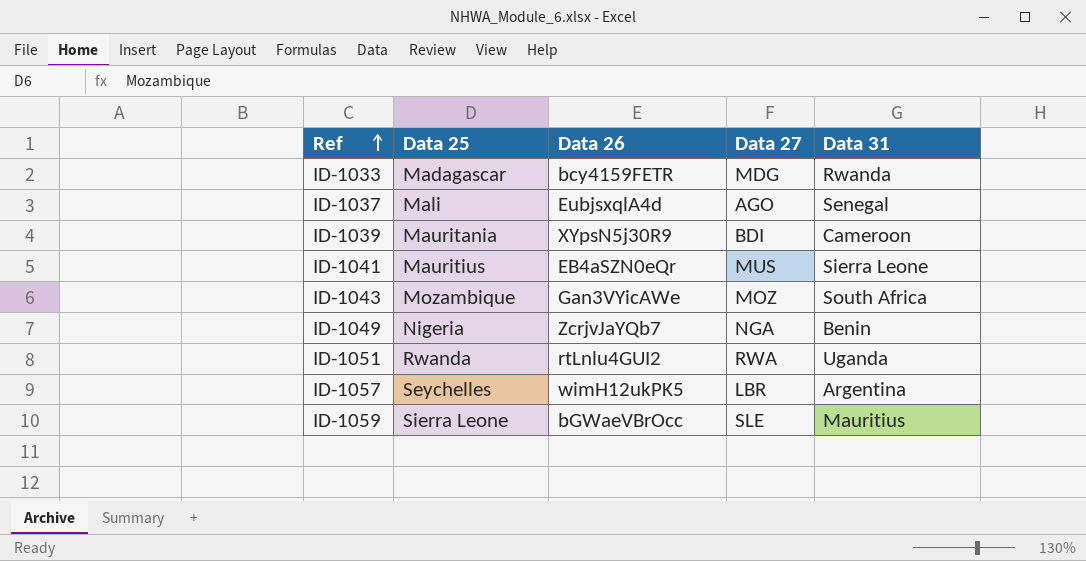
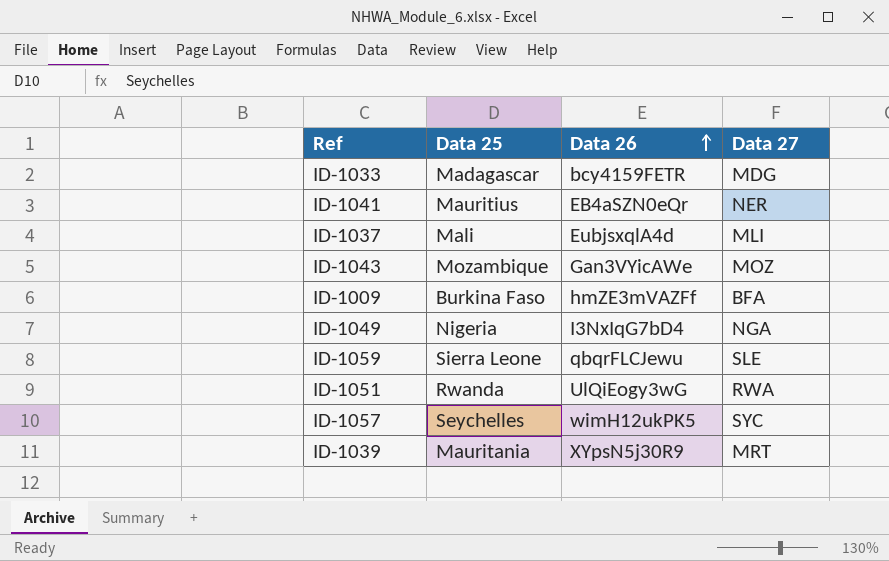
row order: Ref ascending -> Data 26 ascending
column Data 31 | position: 5 -> none
ID-1041 | Data 27: MUS -> NER
ID-1037 | Data 27: AGO -> MLI
row ID-1009: none -> Burkina Faso | hmZE3mVAZFf | BFA
ID-1049 | Data 26: ZcrjvJaYQb7 -> I3NxIqG7bD4
ID-1059 | Data 26: bGWaeVBrOcc -> qbqrFLCJewu
ID-1051 | Data 26: rtLnlu4GUI2 -> UlQiEogy3wG
ID-1057 | Data 27: LBR -> SYC
ID-1039 | Data 27: BDI -> MRT

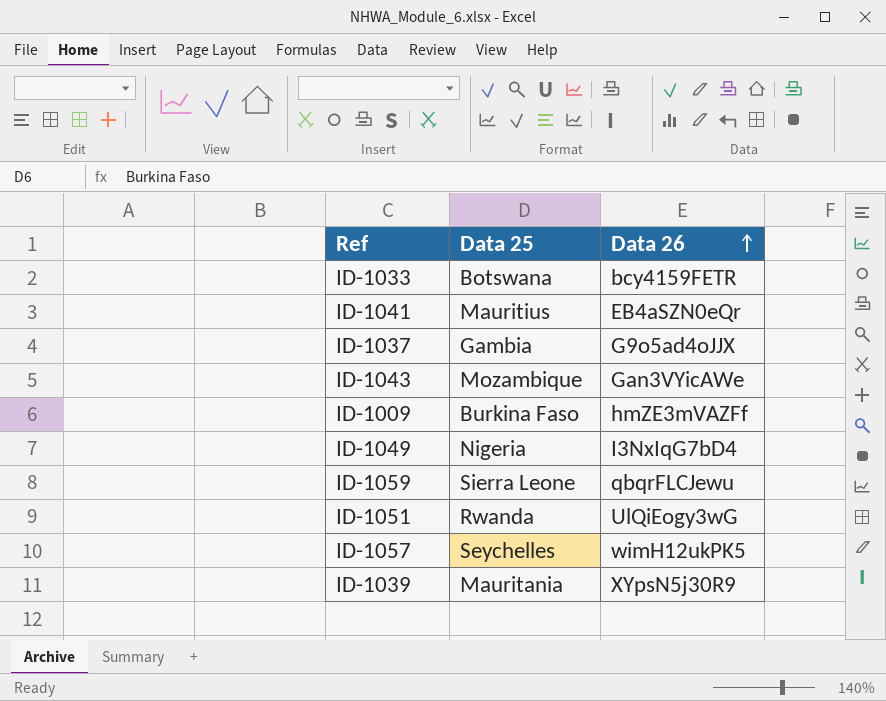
column Data 27 | position: 4 -> none
ID-1033 | Data 25: Madagascar -> Botswana
ID-1037 | Data 25: Mali -> Gambia
ID-1037 | Data 26: EubjsxqlA4d -> G9o5ad4oJJX

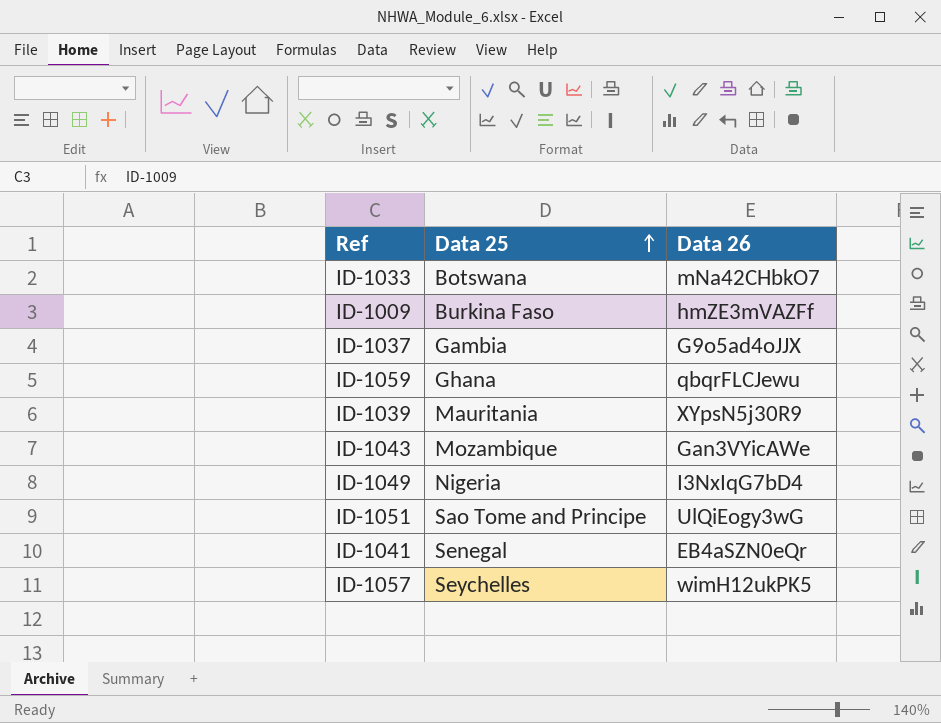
row order: Data 26 ascending -> Data 25 ascending
ID-1033 | Data 26: bcy4159FETR -> mNa42CHbkO7
ID-1059 | Data 25: Sierra Leone -> Ghana
ID-1051 | Data 25: Rwanda -> Sao Tome and Principe
ID-1041 | Data 25: Mauritius -> Senegal

